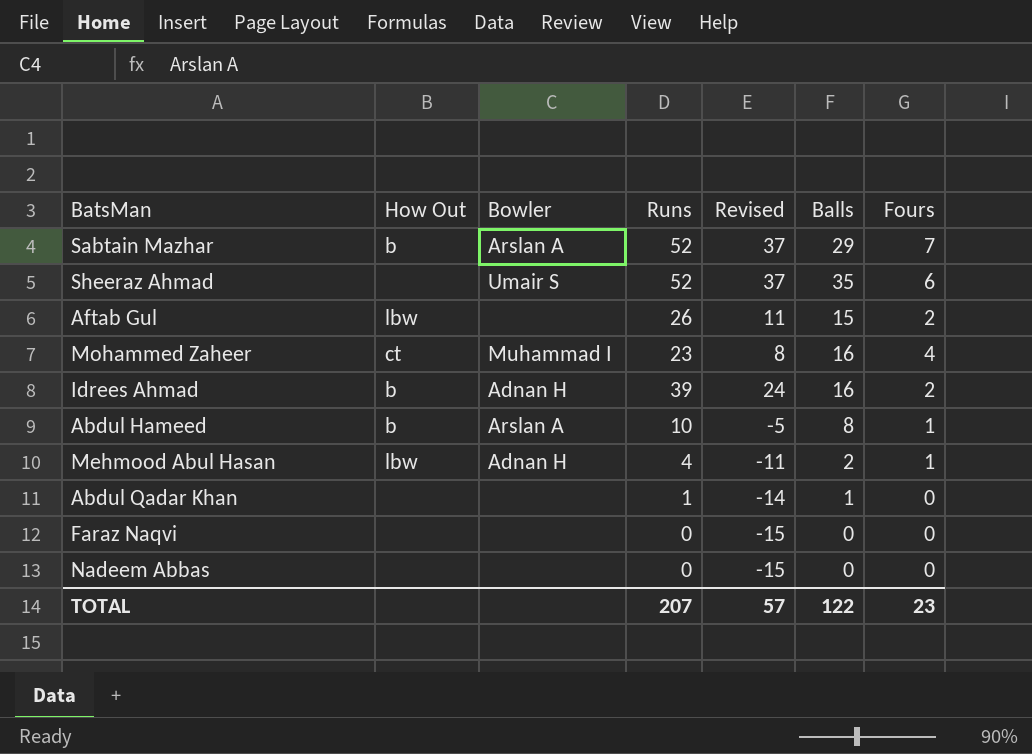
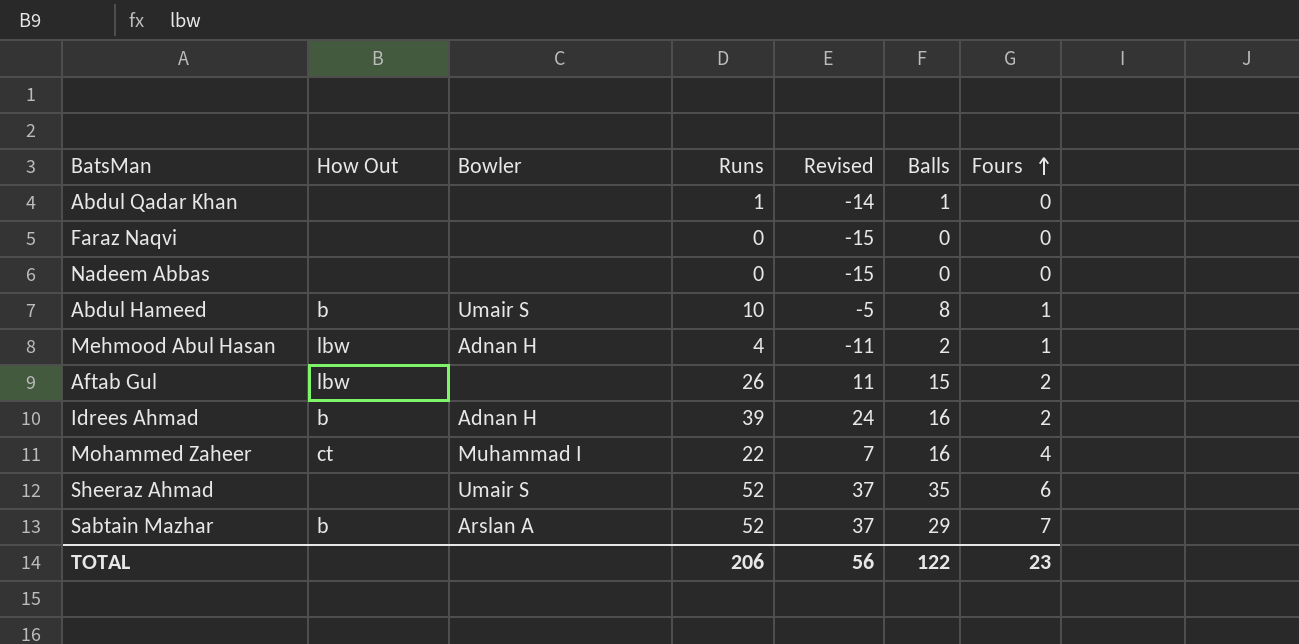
row order: none -> Fours ascending
Abdul Hameed | Bowler: Arslan A -> Umair S
Mohammed Zaheer | Runs: 23 -> 22
Mohammed Zaheer | Revised: 8 -> 7
TOTAL | Runs: 207 -> 206
TOTAL | Revised: 57 -> 56

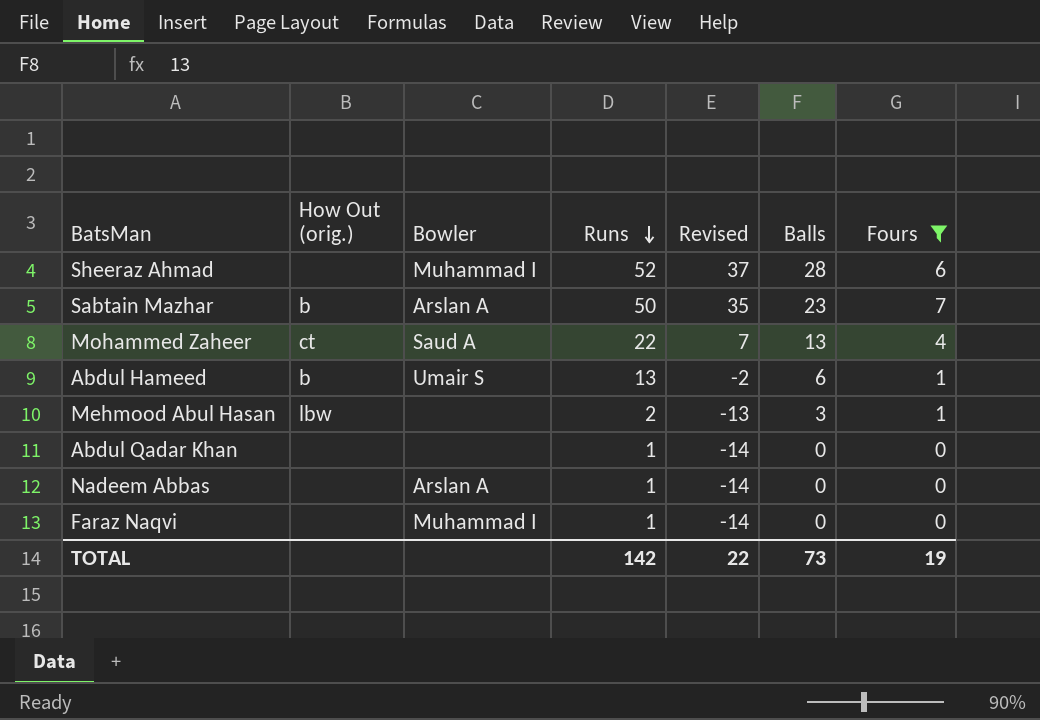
filter: none -> Fours != 2
row order: Fours ascending -> Runs descending
column name: How Out -> How Out (orig.)
Sheeraz Ahmad | Bowler: Umair S -> Muhammad I
Sheeraz Ahmad | Balls: 35 -> 28
Sabtain Mazhar | Runs: 52 -> 50
Sabtain Mazhar | Revised: 37 -> 35
Sabtain Mazhar | Balls: 29 -> 23
Mohammed Zaheer | Bowler: Muhammad I -> Saud A
Mohammed Zaheer | Balls: 16 -> 13
Abdul Hameed | Runs: 10 -> 13
Abdul Hameed | Revised: -5 -> -2
Abdul Hameed | Balls: 8 -> 6
Mehmood Abul Hasan | Bowler: Adnan H -> none
Mehmood Abul Hasan | Runs: 4 -> 2
Mehmood Abul Hasan | Revised: -11 -> -13
Mehmood Abul Hasan | Balls: 2 -> 3
Abdul Qadar Khan | Balls: 1 -> 0
Nadeem Abbas | Bowler: none -> Arslan A
Nadeem Abbas | Runs: 0 -> 1
Nadeem Abbas | Revised: -15 -> -14
Faraz Naqvi | Bowler: none -> Muhammad I
Faraz Naqvi | Runs: 0 -> 1
Faraz Naqvi | Revised: -15 -> -14
TOTAL | Runs: 206 -> 142
TOTAL | Revised: 56 -> 22
TOTAL | Balls: 122 -> 73
TOTAL | Fours: 23 -> 19

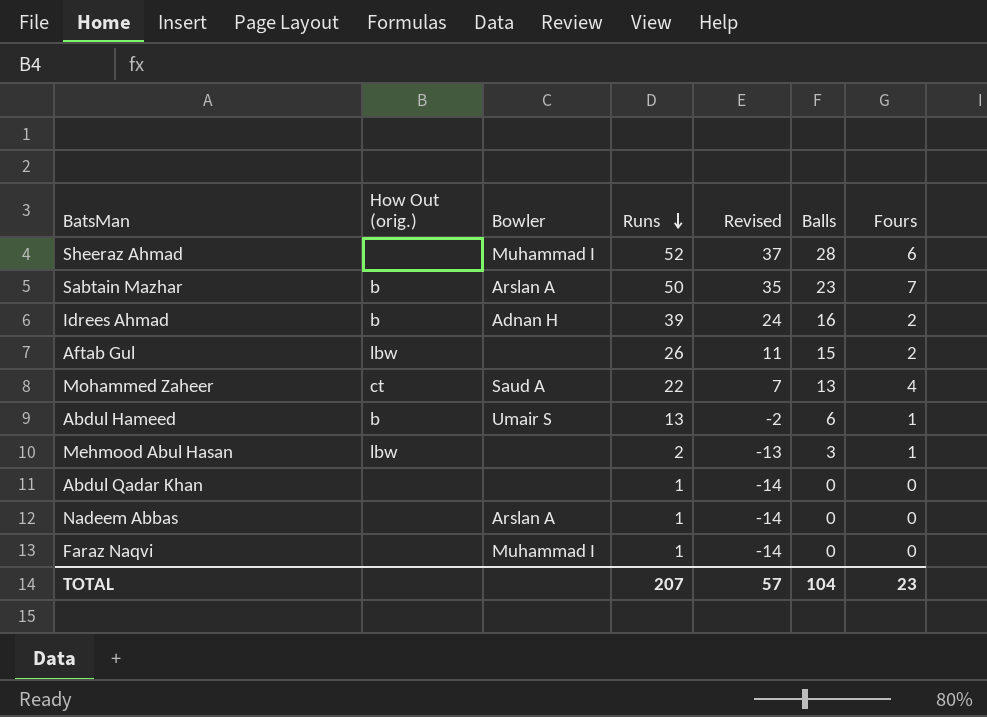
filter: Fours != 2 -> none
TOTAL | Runs: 142 -> 207
TOTAL | Revised: 22 -> 57
TOTAL | Balls: 73 -> 104
TOTAL | Fours: 19 -> 23

